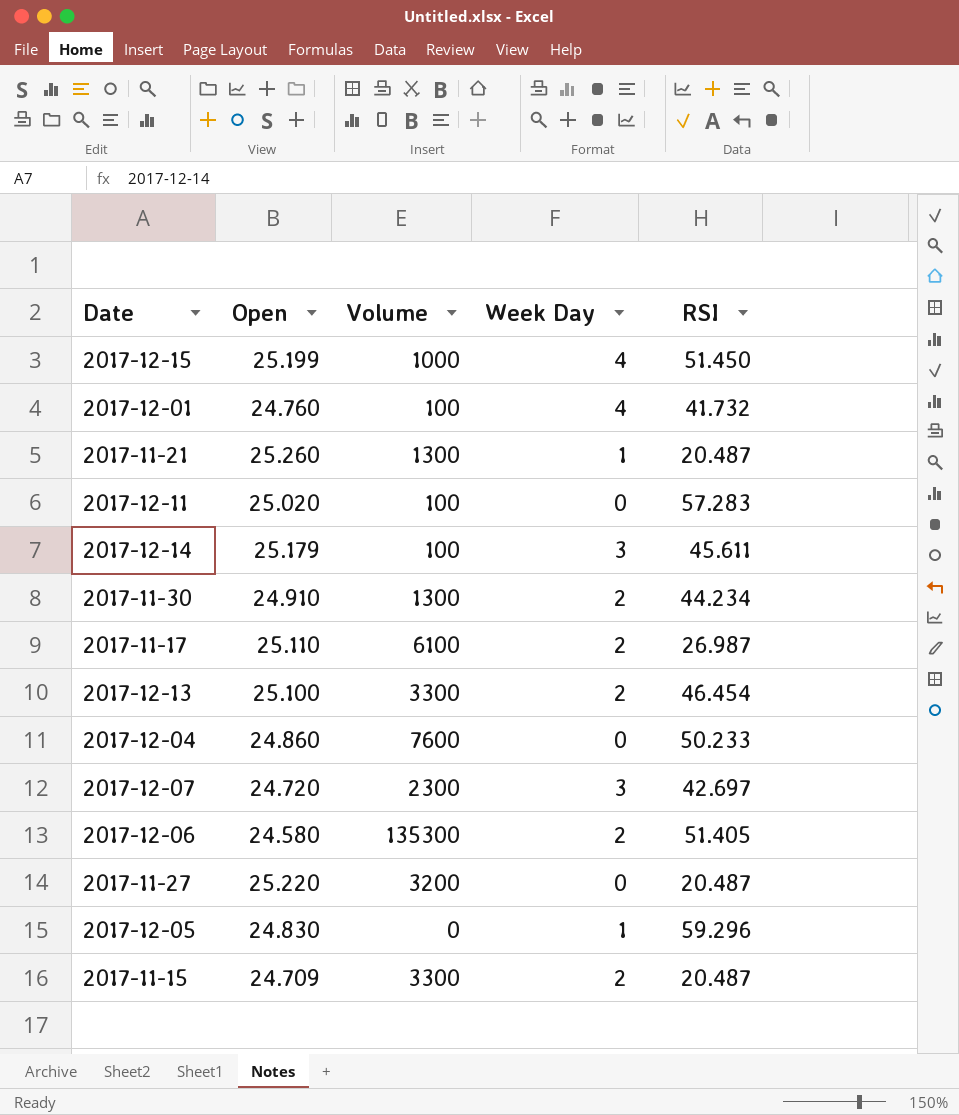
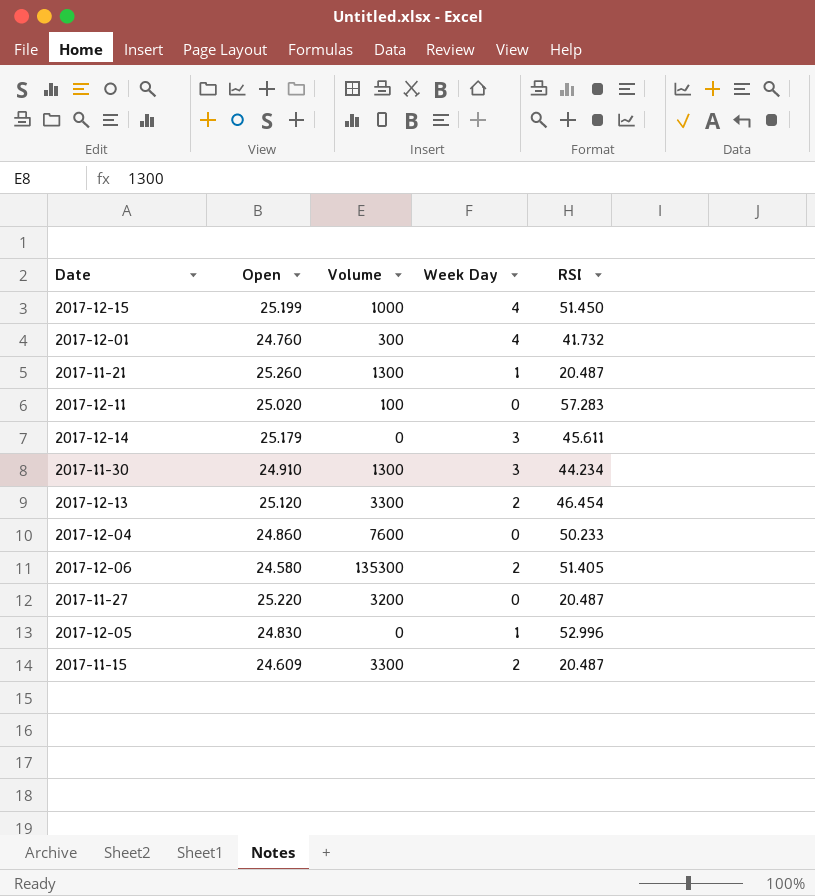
row 2017-11-17: 25.110 | 6100 | 2 | 26.987 -> none
row 2017-12-07: 24.720 | 2300 | 3 | 42.697 -> none
2017-12-01 | Volume: 100 -> 300
2017-12-14 | Volume: 100 -> 0
2017-11-30 | Week Day: 2 -> 3
2017-12-13 | Open: 25.100 -> 25.120
2017-12-05 | RSI: 59.296 -> 52.996
2017-11-15 | Open: 24.709 -> 24.609

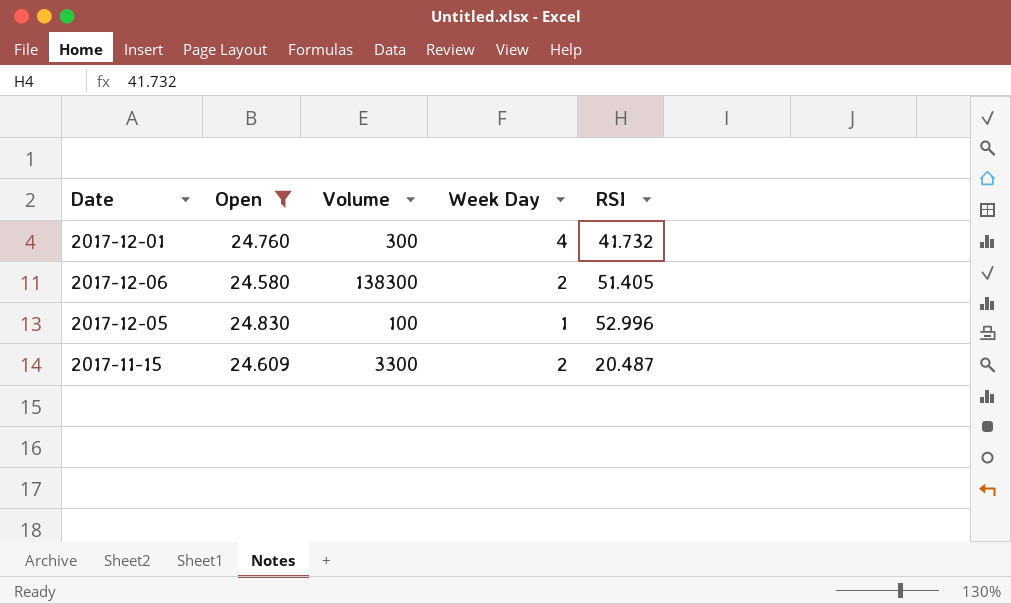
filter: none -> Open <= 24.830
2017-12-06 | Volume: 135300 -> 138300
2017-12-05 | Volume: 0 -> 100

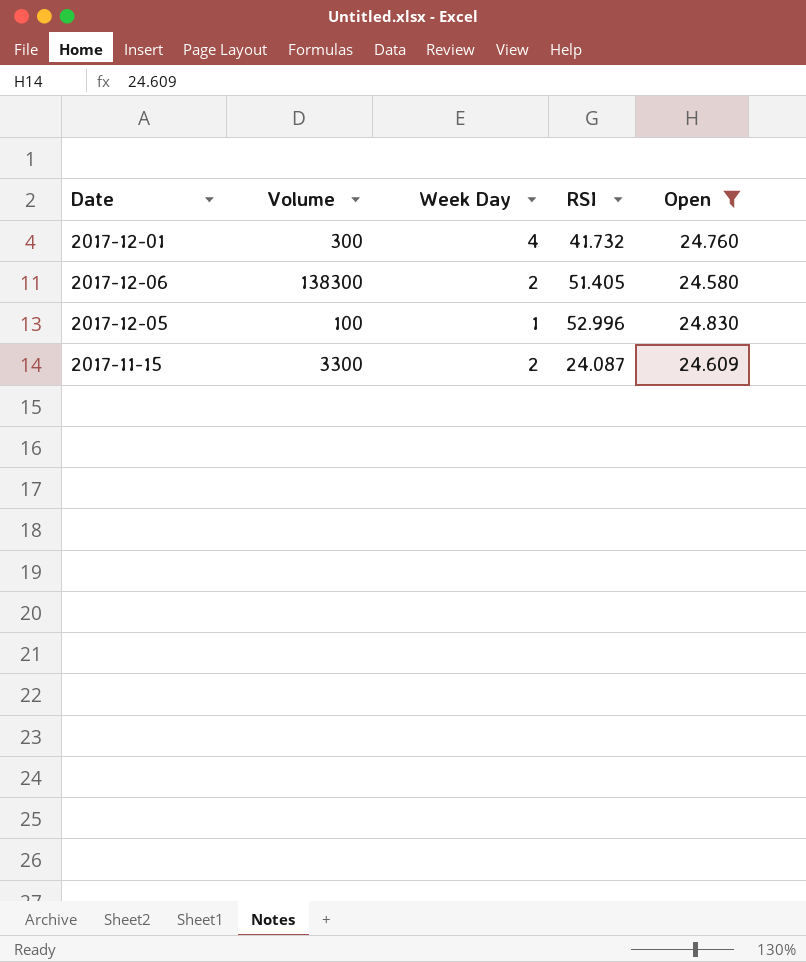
column Open | position: 2 -> 5
2017-11-15 | RSI: 20.487 -> 24.087

